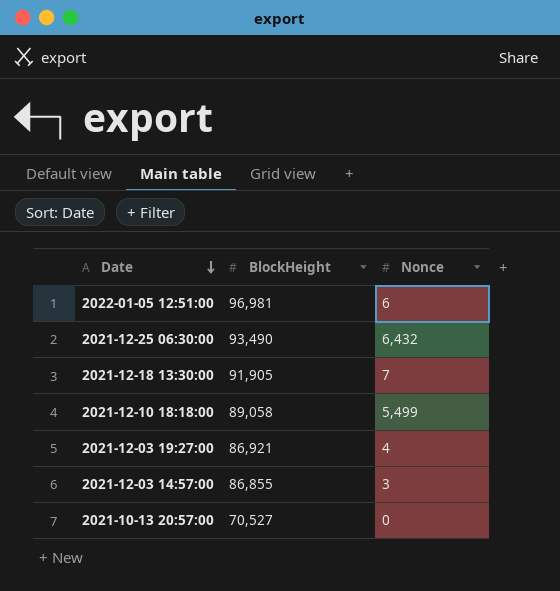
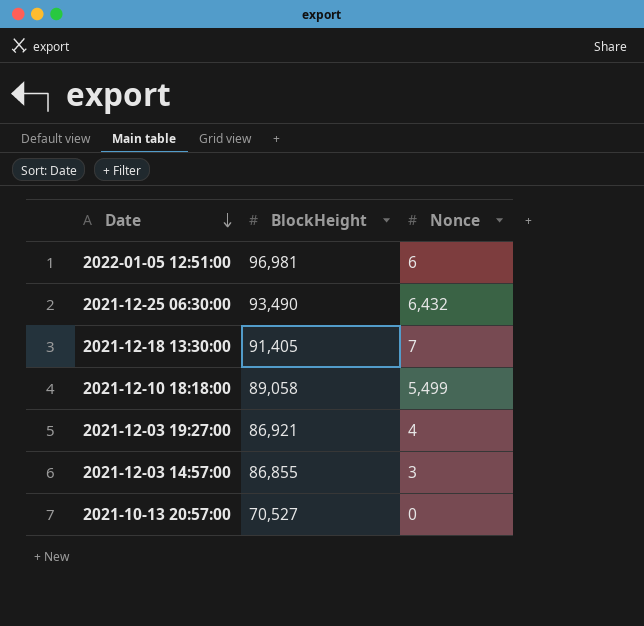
2021-12-18 13:30:00 | BlockHeight: 91,905 -> 91,405

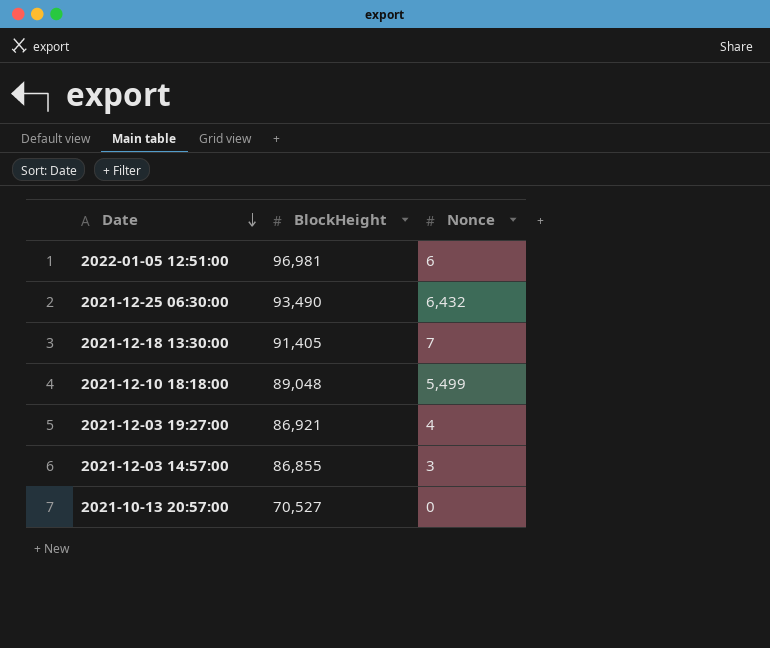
2021-12-10 18:18:00 | BlockHeight: 89,058 -> 89,048

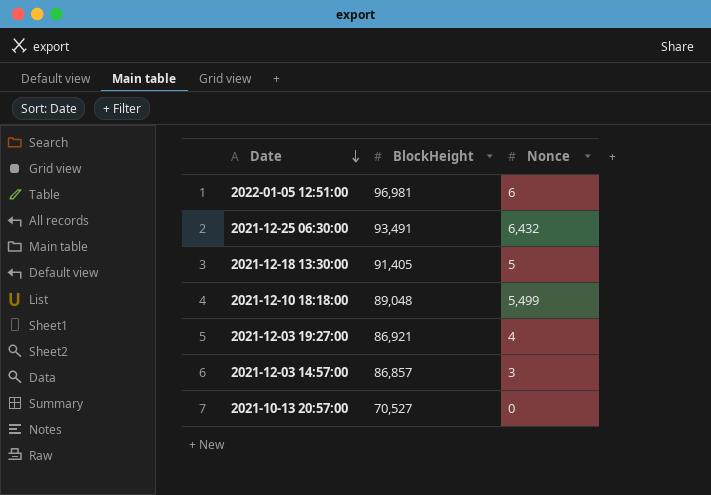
2021-12-25 06:30:00 | BlockHeight: 93,490 -> 93,491
2021-12-18 13:30:00 | Nonce: 7 -> 5
2021-12-03 14:57:00 | BlockHeight: 86,855 -> 86,857

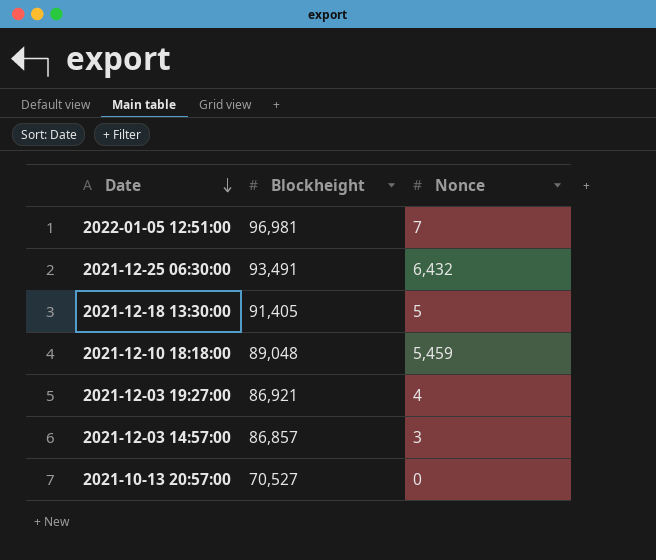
column name: BlockHeight -> Blockheight
2022-01-05 12:51:00 | Nonce: 6 -> 7
2021-12-10 18:18:00 | Nonce: 5,499 -> 5,459

